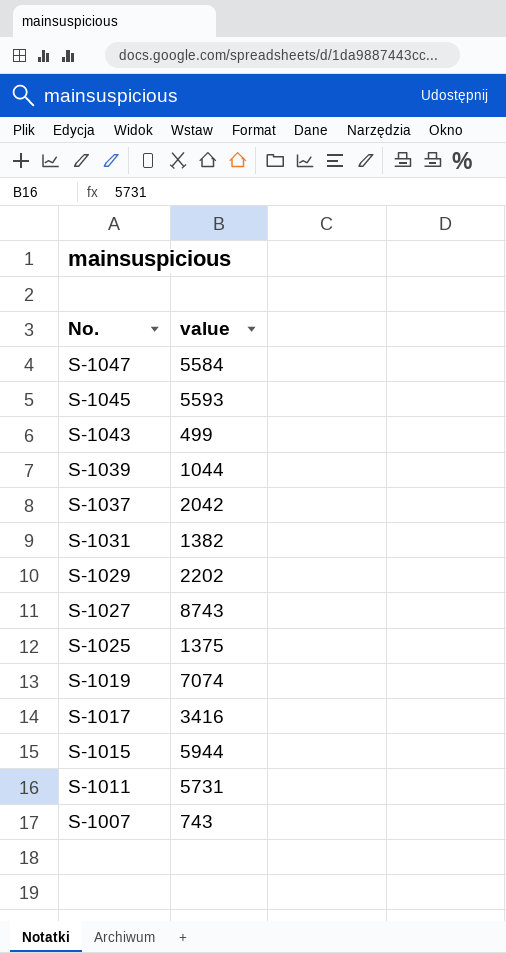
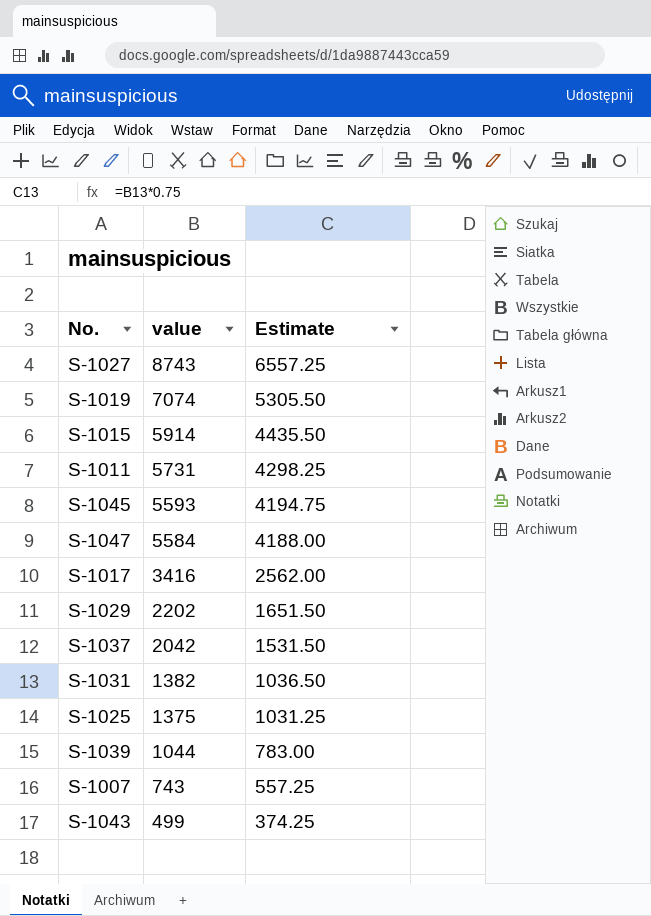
row order: No. descending -> value descending
column Estimate | formula: none -> [value] * 0.75
S-1015 | value: 5944 -> 5914

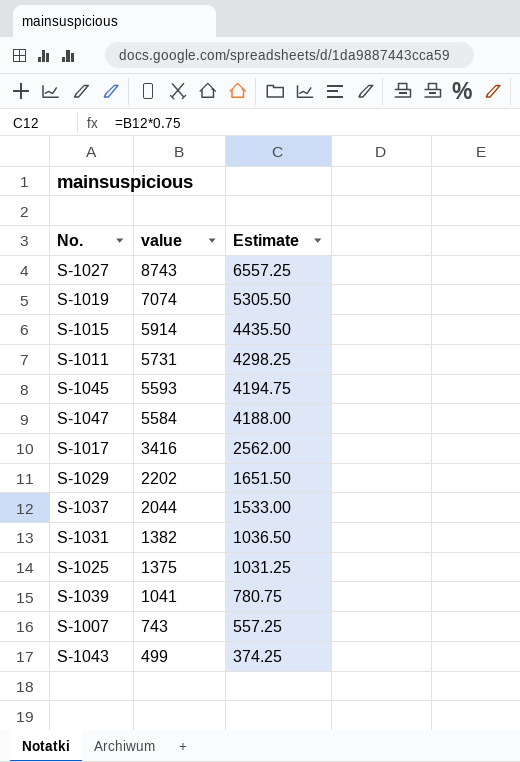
S-1037 | value: 2042 -> 2044
S-1037 | Estimate: 1531.50 -> 1533.00
S-1039 | value: 1044 -> 1041
S-1039 | Estimate: 783.00 -> 780.75

